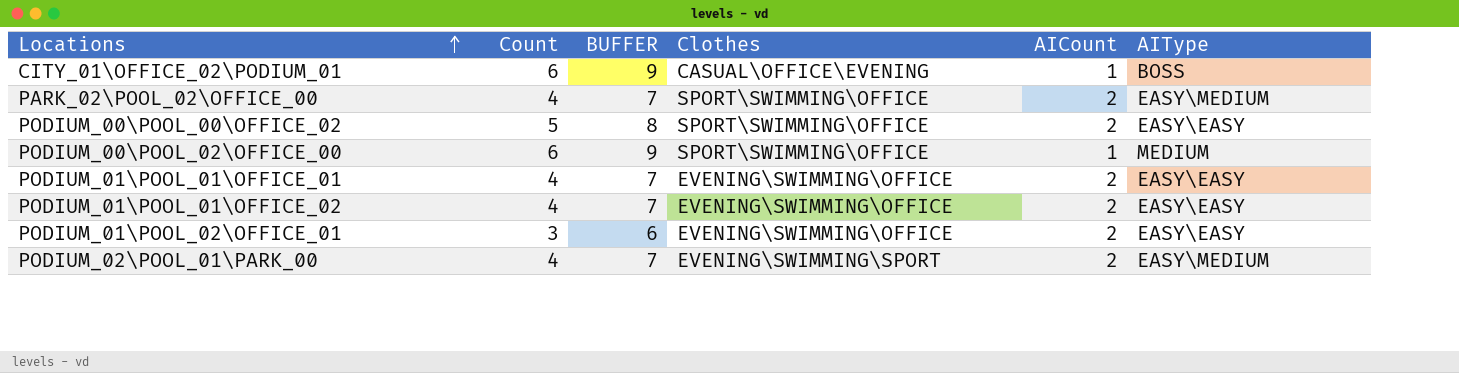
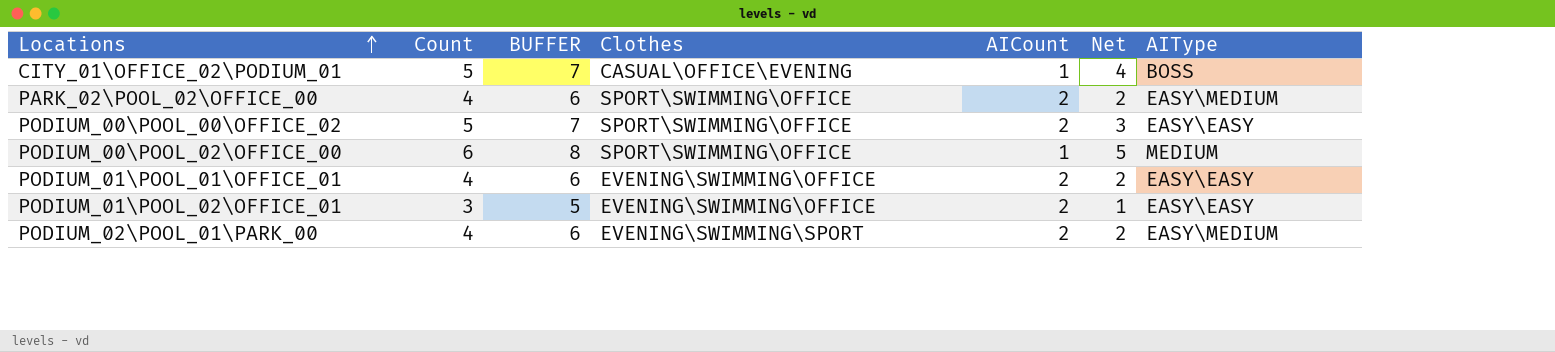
column BUFFER | formula: [Count] + 3 -> [Count] + 2
column Net | formula: none -> [Count] - [AICount]
row PODIUM_01\POOL_01\OFFICE_02: 4 | 7 | EVENING\SWIMMING\OFFICE | 2 | EASY\EASY -> none
CITY_01\OFFICE_02\PODIUM_01 | Count: 6 -> 5

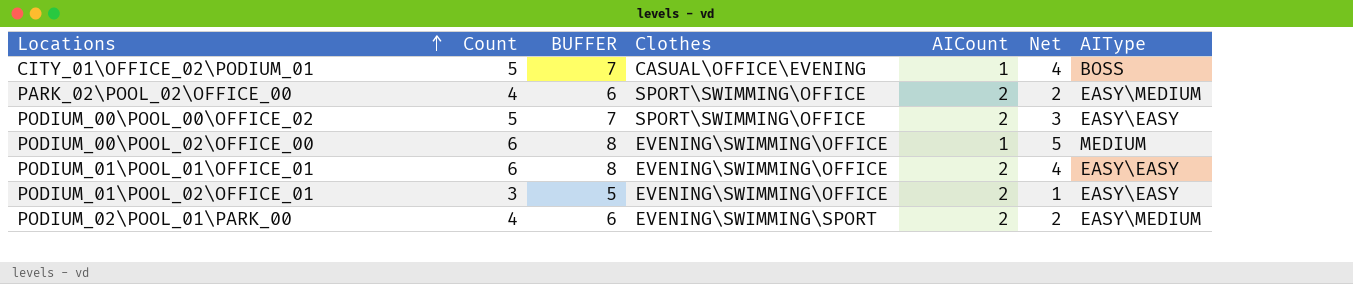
PODIUM_00\POOL_02\OFFICE_00 | Clothes: SPORT\SWIMMING\OFFICE -> EVENING\SWIMMING\OFFICE
PODIUM_01\POOL_01\OFFICE_01 | Count: 4 -> 6
PODIUM_01\POOL_01\OFFICE_01 | BUFFER: 6 -> 8
PODIUM_01\POOL_01\OFFICE_01 | Net: 2 -> 4

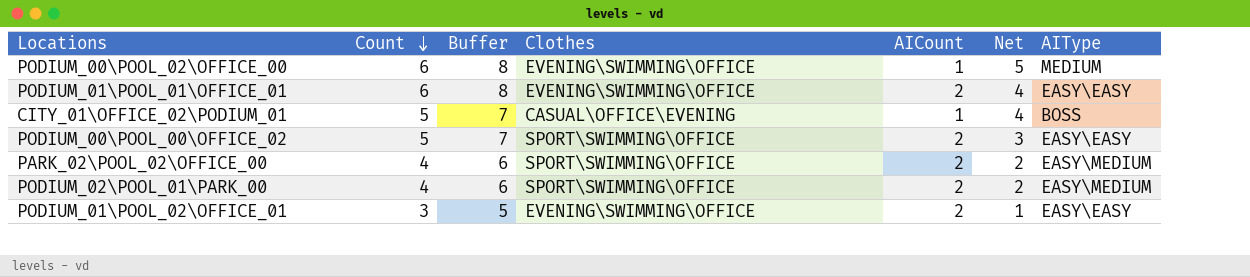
row order: Locations ascending -> Count descending
column name: BUFFER -> Buffer
PODIUM_02\POOL_01\PARK_00 | Clothes: EVENING\SWIMMING\SPORT -> SPORT\SWIMMING\OFFICE

